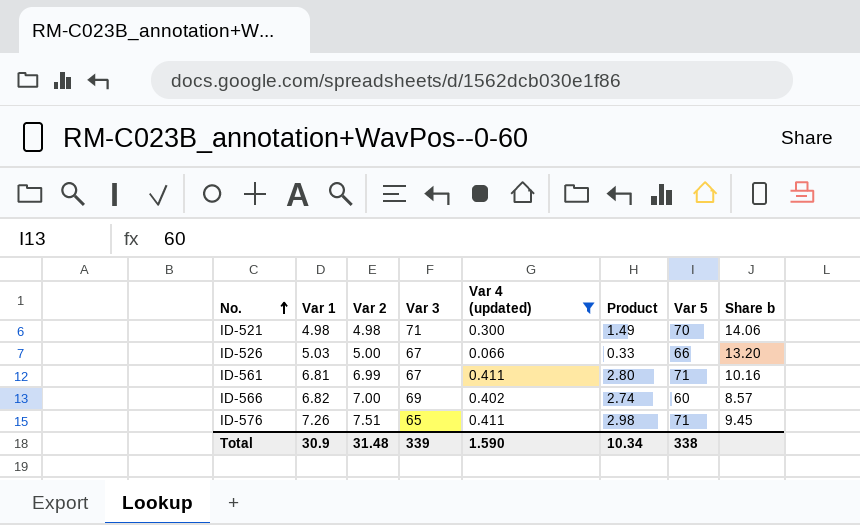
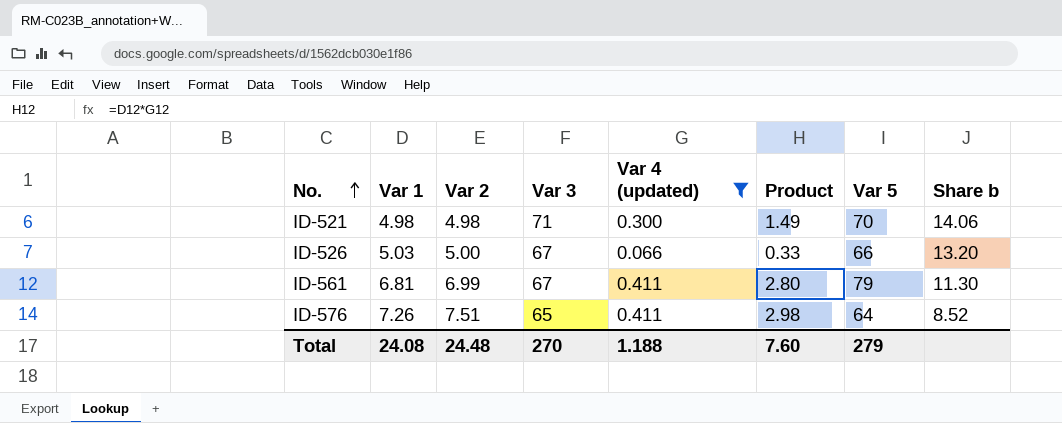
row ID-566: 6.82 | 7.00 | 69 | 0.402 | 2.74 | 60 | 8.57 -> none
ID-561 | Var 5: 71 -> 79
ID-561 | Share b: 10.16 -> 11.30
ID-576 | Var 5: 71 -> 64
ID-576 | Share b: 9.45 -> 8.52
Total | Var 1: 30.9 -> 24.08
Total | Var 2: 31.48 -> 24.48
Total | Var 3: 339 -> 270
Total | Var 4 (updated): 1.590 -> 1.188
Total | Product: 10.34 -> 7.60
Total | Var 5: 338 -> 279

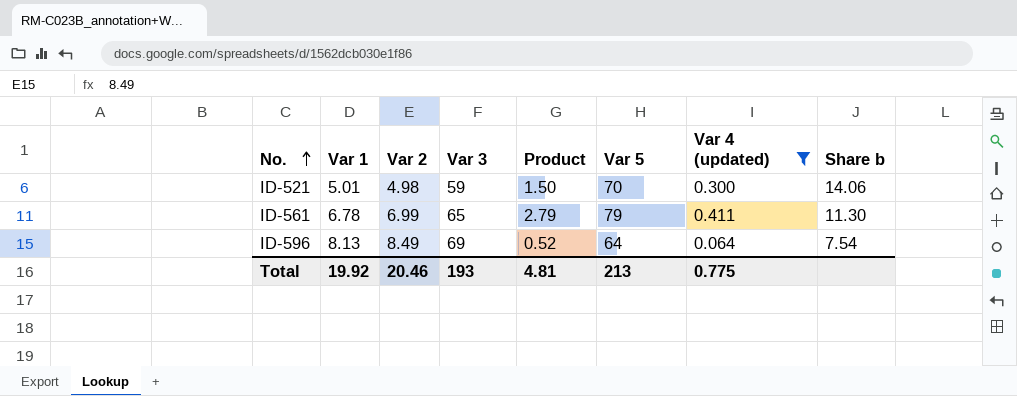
column Var 4 (updated) | position: 5 -> 7
row ID-526: 5.03 | 5.00 | 67 | 0.066 | 0.33 | 66 | 13.20 -> none
row ID-576: 7.26 | 7.51 | 65 | 0.411 | 2.98 | 64 | 8.52 -> none
ID-521 | Var 1: 4.98 -> 5.01
ID-521 | Var 3: 71 -> 59
ID-521 | Product: 1.49 -> 1.50
ID-561 | Var 1: 6.81 -> 6.78
ID-561 | Var 3: 67 -> 65
ID-561 | Product: 2.80 -> 2.79
row ID-596: none -> 8.13 | 8.49 | 69 | 0.52 | 64 | 0.064 | 7.54
Total | Var 1: 24.08 -> 19.92
Total | Var 2: 24.48 -> 20.46
Total | Var 3: 270 -> 193
Total | Product: 7.60 -> 4.81
Total | Var 5: 279 -> 213
Total | Var 4 (updated): 1.188 -> 0.775

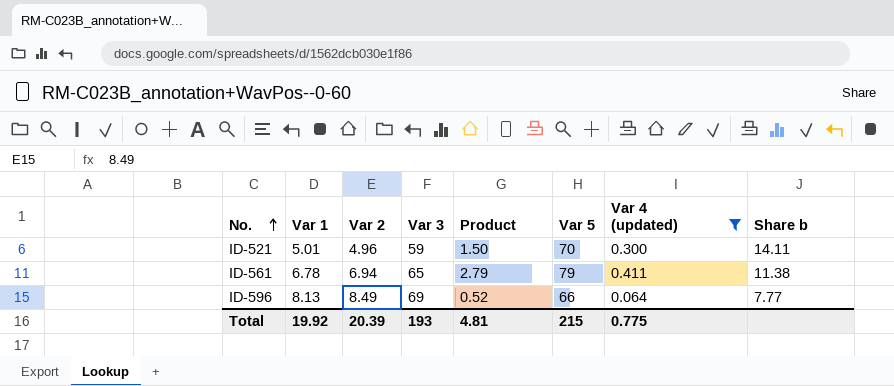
ID-521 | Var 2: 4.98 -> 4.96
ID-521 | Share b: 14.06 -> 14.11
ID-561 | Var 2: 6.99 -> 6.94
ID-561 | Share b: 11.30 -> 11.38
ID-596 | Var 5: 64 -> 66
ID-596 | Share b: 7.54 -> 7.77
Total | Var 2: 20.46 -> 20.39
Total | Var 5: 213 -> 215

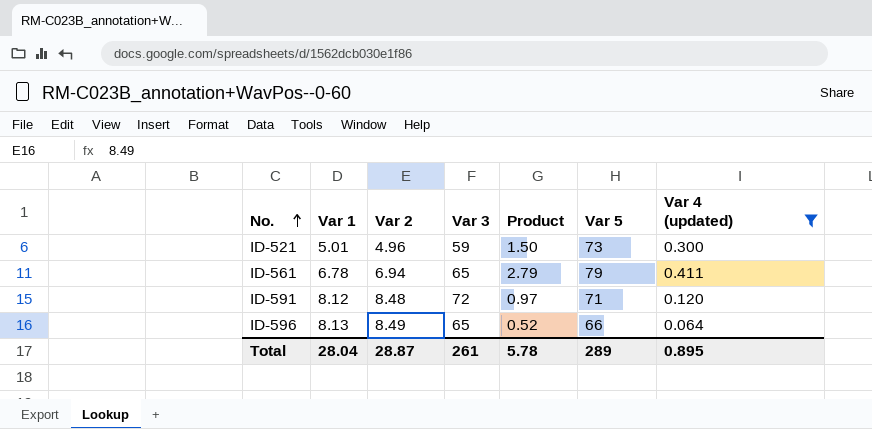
column Share b | formula: [Var 5] / [Var 2] -> none
ID-521 | Var 5: 70 -> 73
row ID-591: none -> 8.12 | 8.48 | 72 | 0.97 | 71 | 0.120
ID-596 | Var 3: 69 -> 65
Total | Var 1: 19.92 -> 28.04
Total | Var 2: 20.39 -> 28.87
Total | Var 3: 193 -> 261
Total | Product: 4.81 -> 5.78
Total | Var 5: 215 -> 289
Total | Var 4 (updated): 0.775 -> 0.895

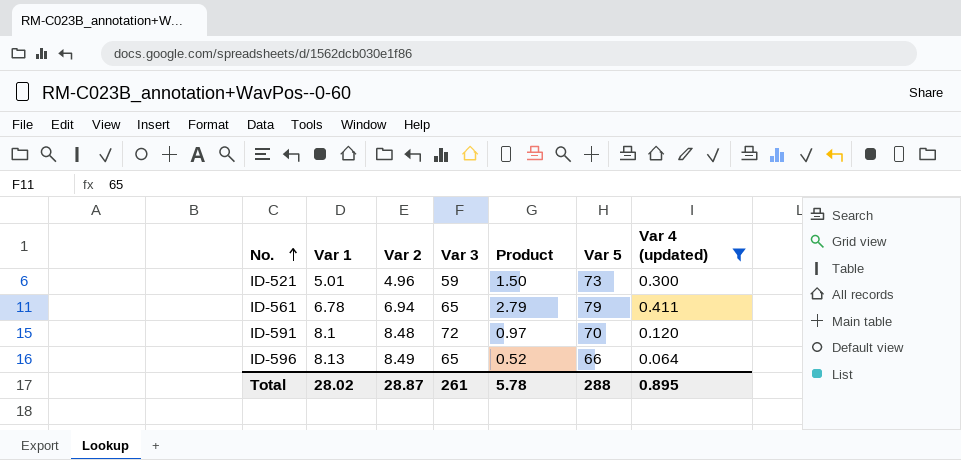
ID-591 | Var 1: 8.12 -> 8.1
ID-591 | Var 5: 71 -> 70
Total | Var 1: 28.04 -> 28.02
Total | Var 5: 289 -> 288

